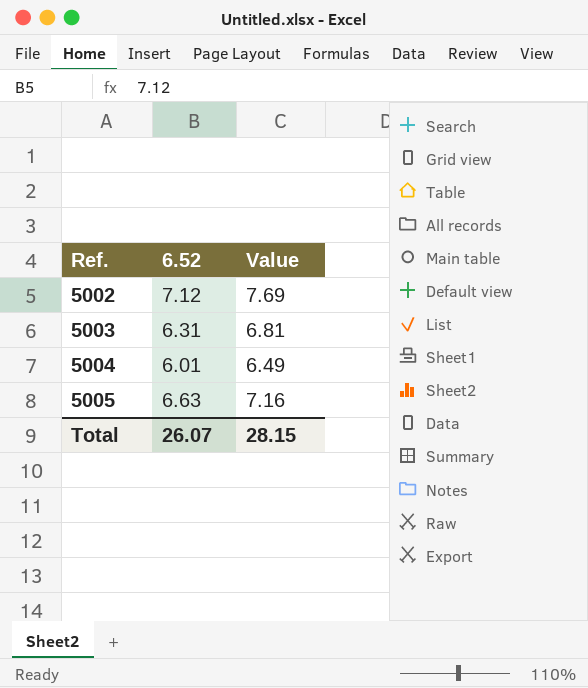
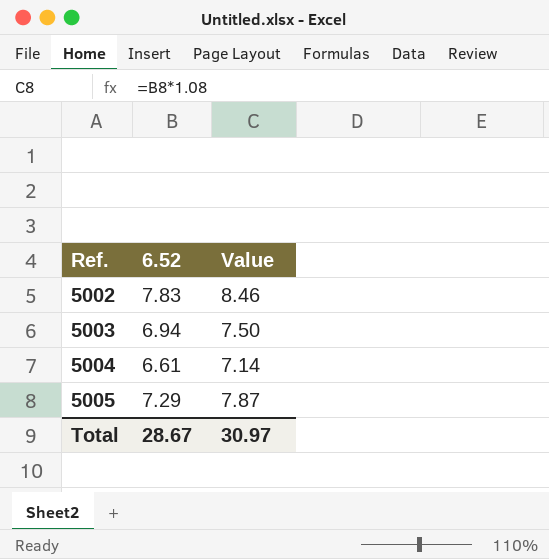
5002 | 6.52: 7.12 -> 7.83
5002 | Value: 7.69 -> 8.46
5003 | 6.52: 6.31 -> 6.94
5003 | Value: 6.81 -> 7.50
5004 | 6.52: 6.01 -> 6.61
5004 | Value: 6.49 -> 7.14
5005 | 6.52: 6.63 -> 7.29
5005 | Value: 7.16 -> 7.87
Total | 6.52: 26.07 -> 28.67
Total | Value: 28.15 -> 30.97

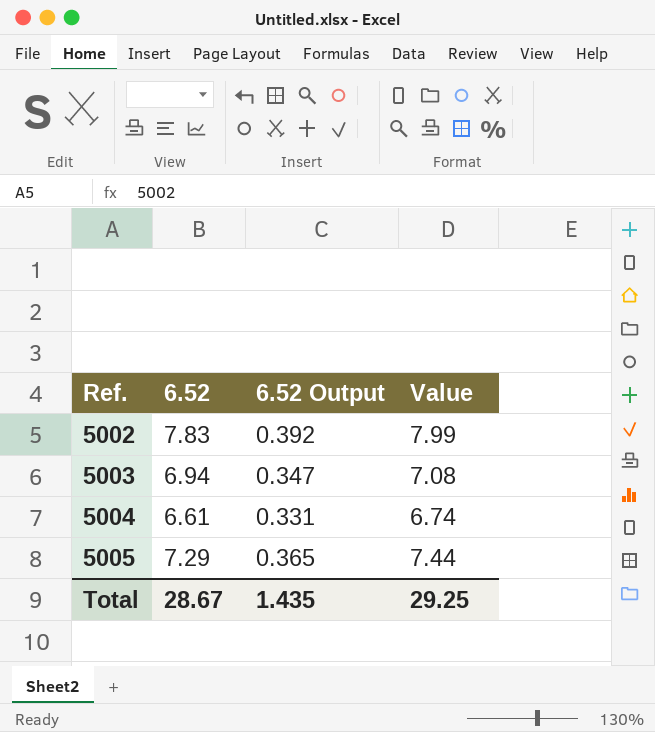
column 6.52 Output | formula: none -> [6.52] * 0.05
column Value | formula: [6.52] * 1.08 -> [6.52] * 1.02
Total | Value: 30.97 -> 29.25

